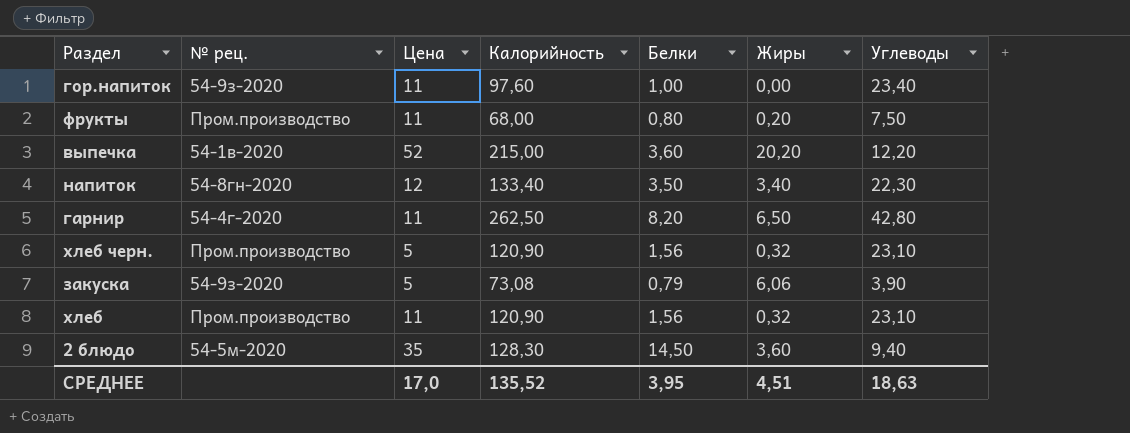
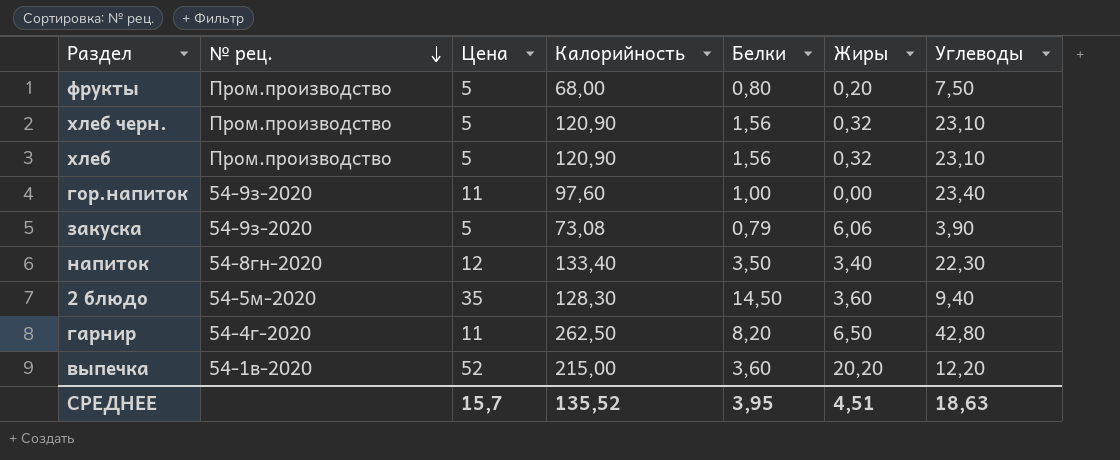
row order: none -> № рец. descending
фрукты | Цена: 11 -> 5
хлеб | Цена: 11 -> 5
СРЕДНЕЕ | Цена: 17,0 -> 15,7

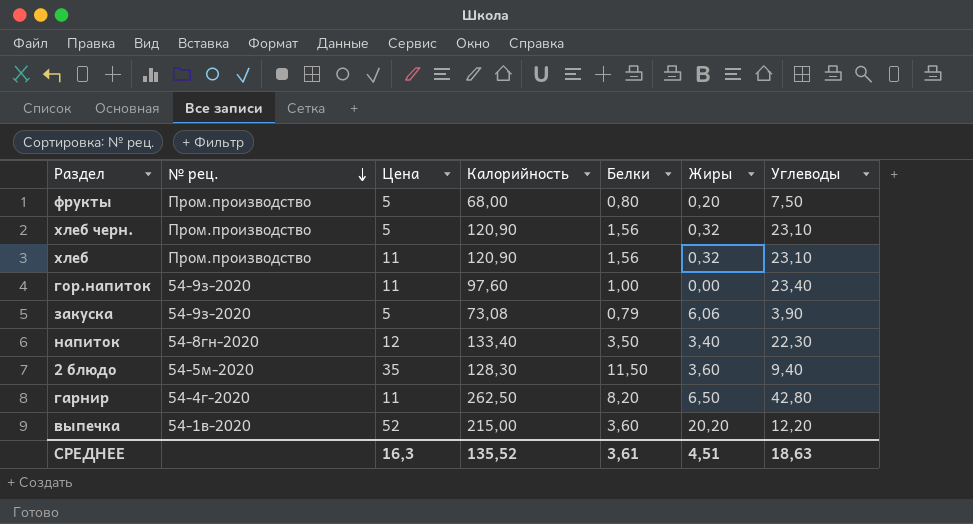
хлеб | Цена: 5 -> 11
2 блюдо | Белки: 14,50 -> 11,50
СРЕДНЕЕ | Цена: 15,7 -> 16,3
СРЕДНЕЕ | Белки: 3,95 -> 3,61

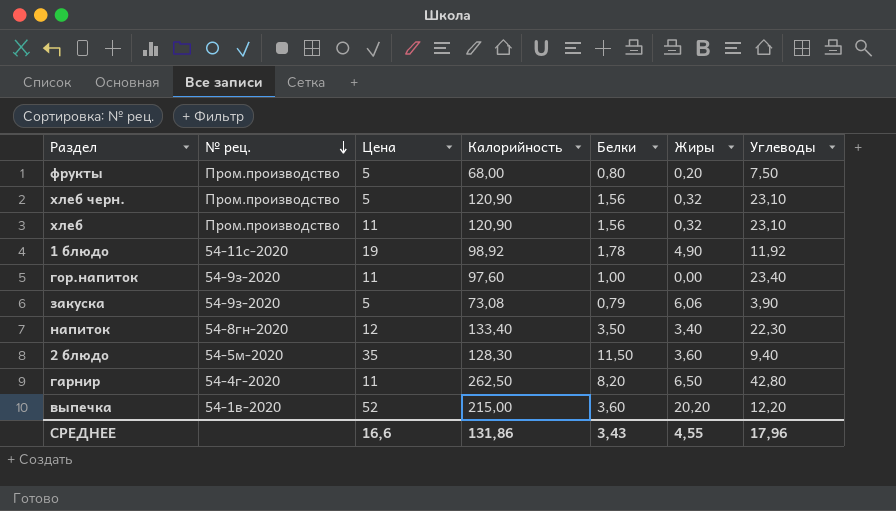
row 1 блюдо: none -> 54-11с-2020 | 19 | 98,92 | 1,78 | 4,90 | 11,92
СРЕДНЕЕ | Цена: 16,3 -> 16,6
СРЕДНЕЕ | Калорийность: 135,52 -> 131,86
СРЕДНЕЕ | Белки: 3,61 -> 3,43
СРЕДНЕЕ | Жиры: 4,51 -> 4,55
СРЕДНЕЕ | Углеводы: 18,63 -> 17,96

